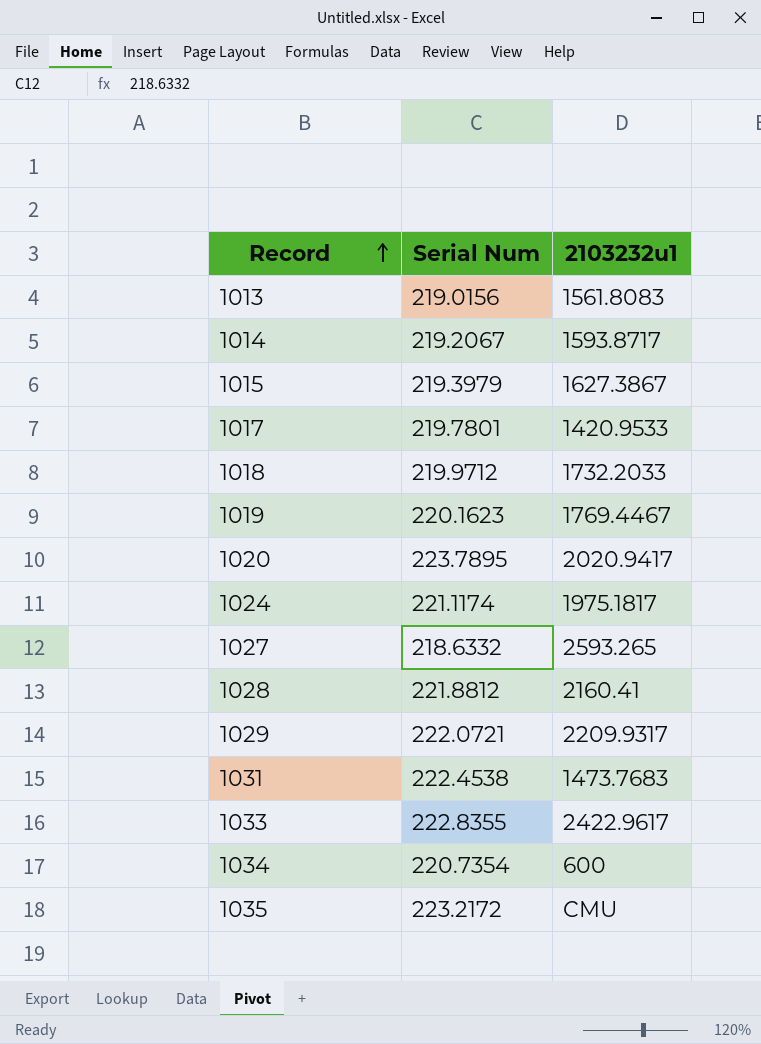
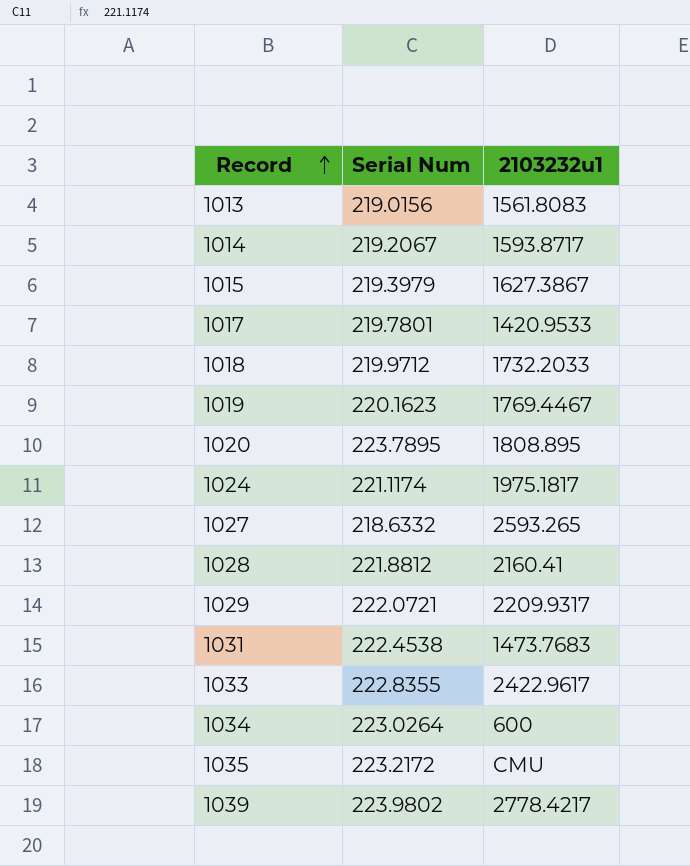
1020 | 2103232u1: 2020.9417 -> 1808.895
1034 | Serial Num: 220.7354 -> 223.0264
row 1039: none -> 223.9802 | 2778.4217

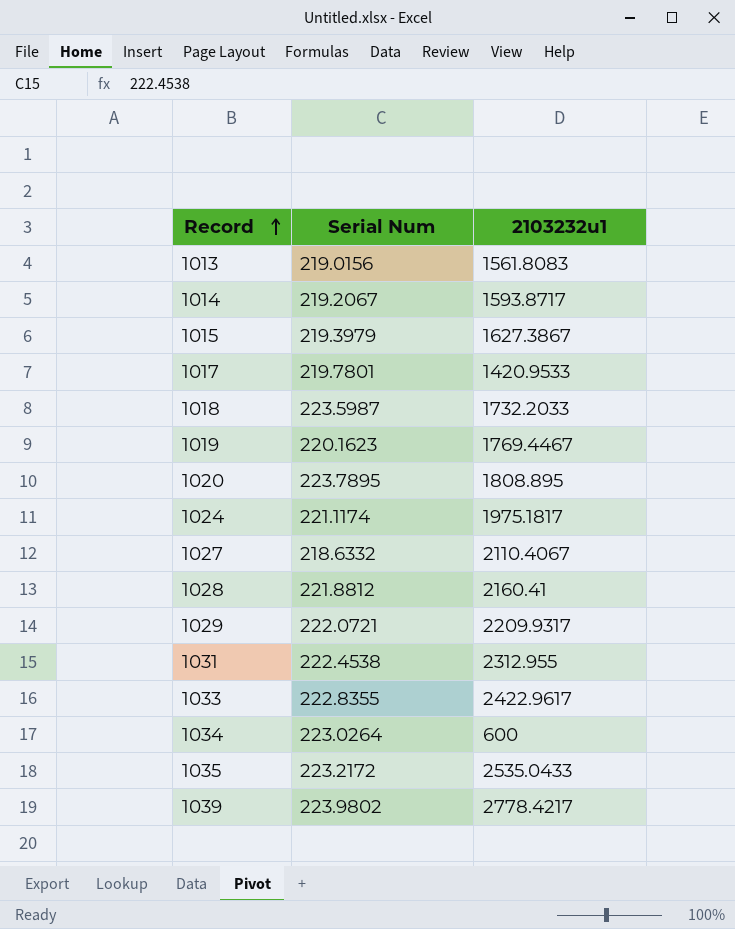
1018 | Serial Num: 219.9712 -> 223.5987
1027 | 2103232u1: 2593.265 -> 2110.4067
1031 | 2103232u1: 1473.7683 -> 2312.955
1035 | 2103232u1: CMU -> 2535.0433

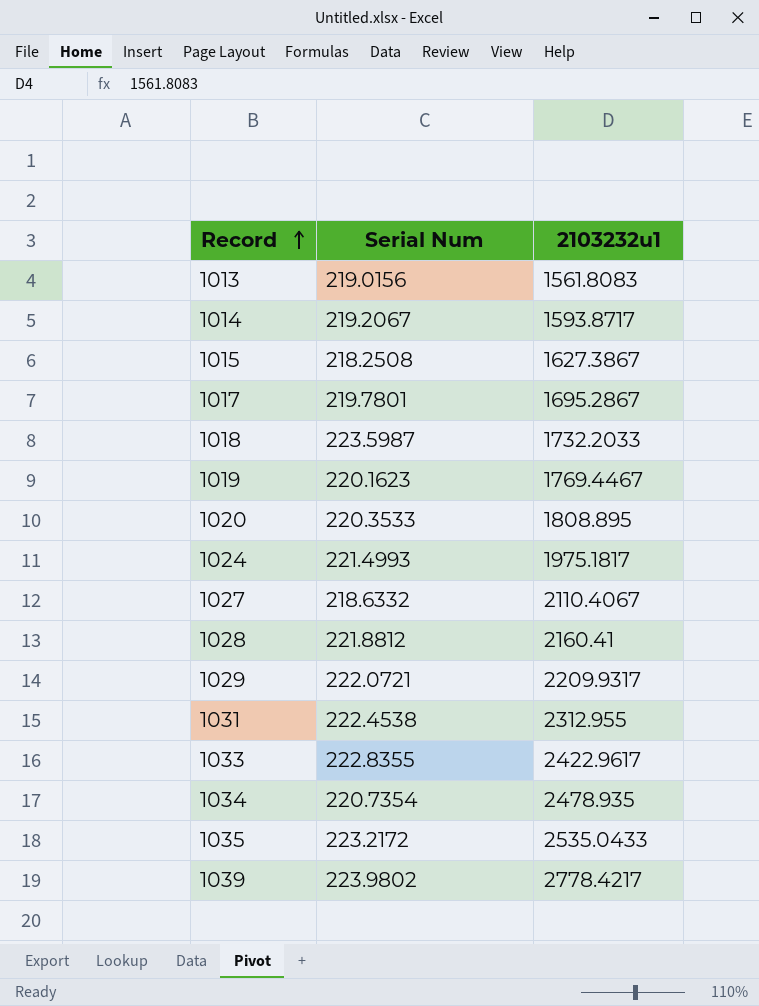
1015 | Serial Num: 219.3979 -> 218.2508
1017 | 2103232u1: 1420.9533 -> 1695.2867
1020 | Serial Num: 223.7895 -> 220.3533
1024 | Serial Num: 221.1174 -> 221.4993
1034 | Serial Num: 223.0264 -> 220.7354
1034 | 2103232u1: 600 -> 2478.935

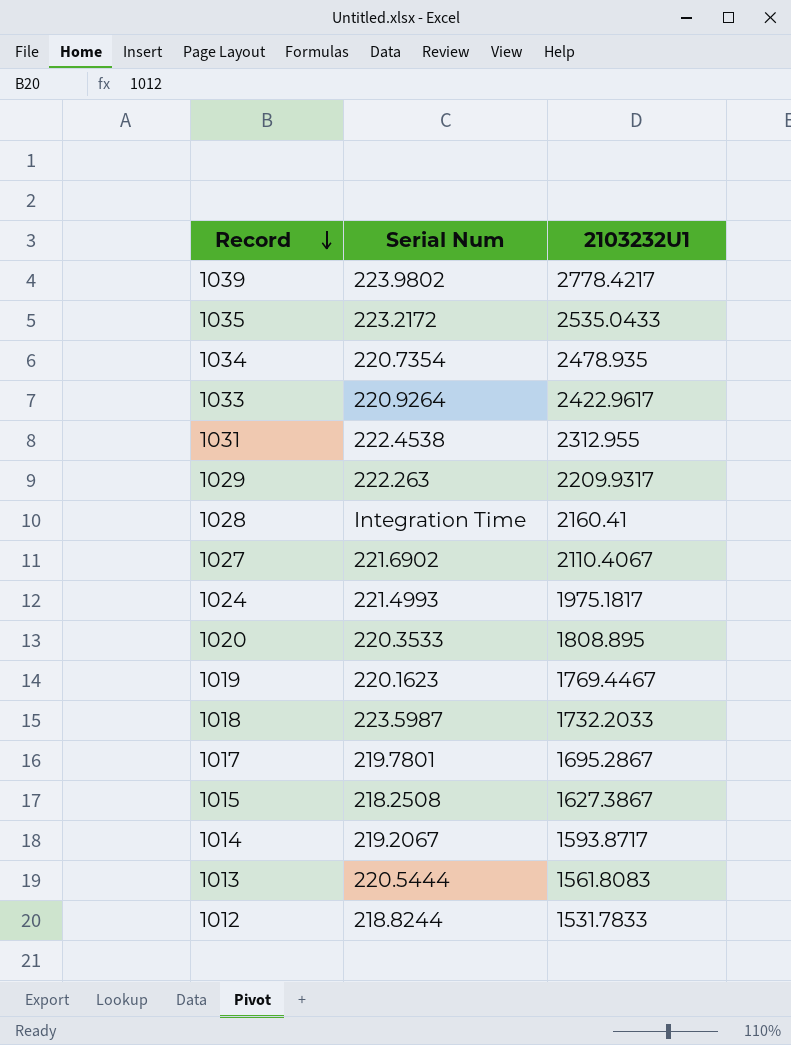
row order: Record ascending -> Record descending
column name: 2103232u1 -> 2103232U1
1033 | Serial Num: 222.8355 -> 220.9264
1029 | Serial Num: 222.0721 -> 222.263
1028 | Serial Num: 221.8812 -> Integration Time
1027 | Serial Num: 218.6332 -> 221.6902
1013 | Serial Num: 219.0156 -> 220.5444
row 1012: none -> 218.8244 | 1531.7833

